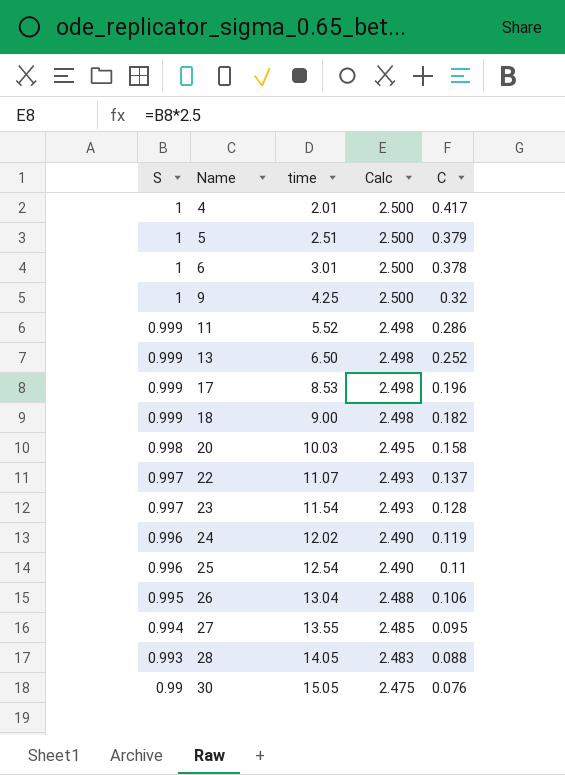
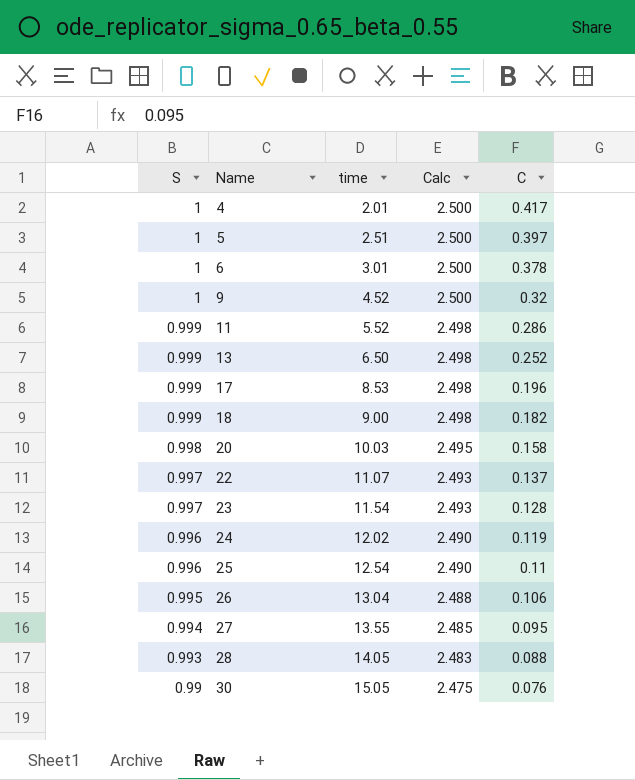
5 | C: 0.379 -> 0.397
9 | time: 4.25 -> 4.52

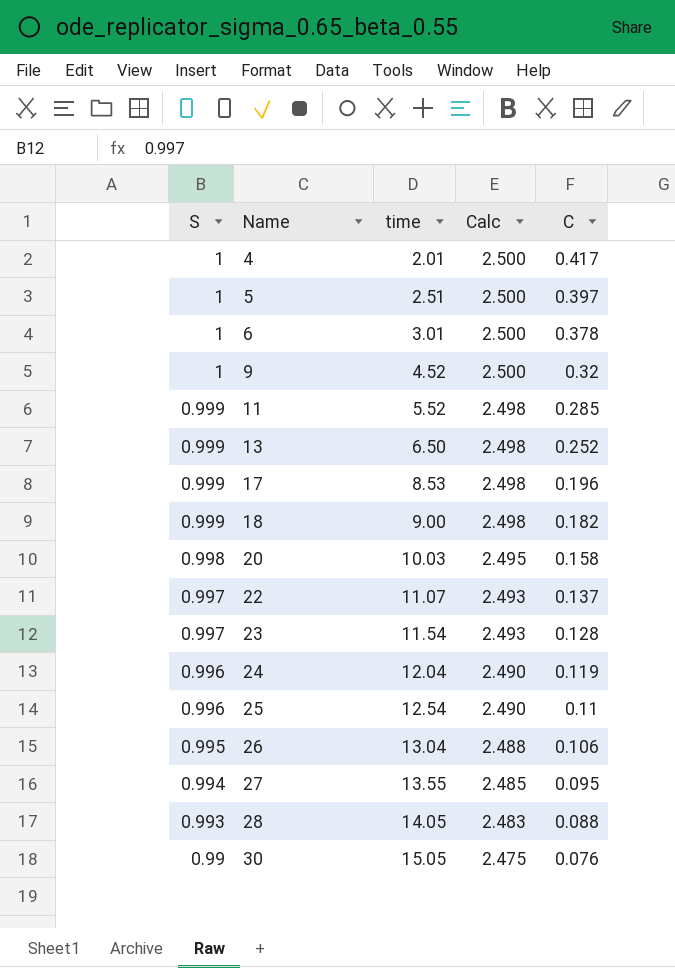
11 | C: 0.286 -> 0.285
24 | time: 12.02 -> 12.04

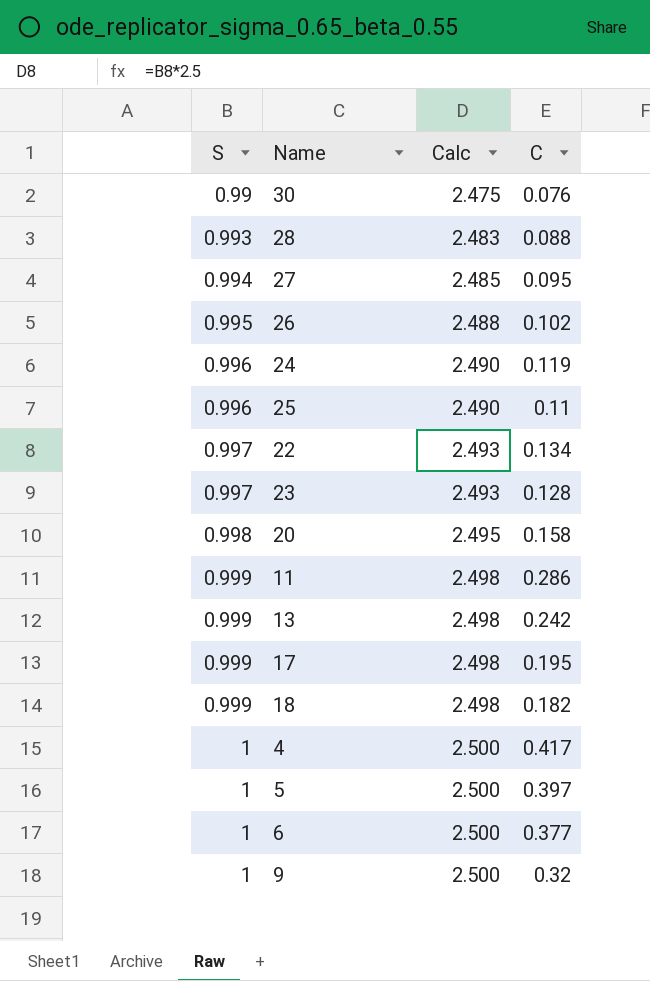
row order: S descending -> S ascending
column time | position: 3 -> none
26 | C: 0.106 -> 0.102
22 | C: 0.137 -> 0.134
11 | C: 0.285 -> 0.286
13 | C: 0.252 -> 0.242
17 | C: 0.196 -> 0.195
6 | C: 0.378 -> 0.377

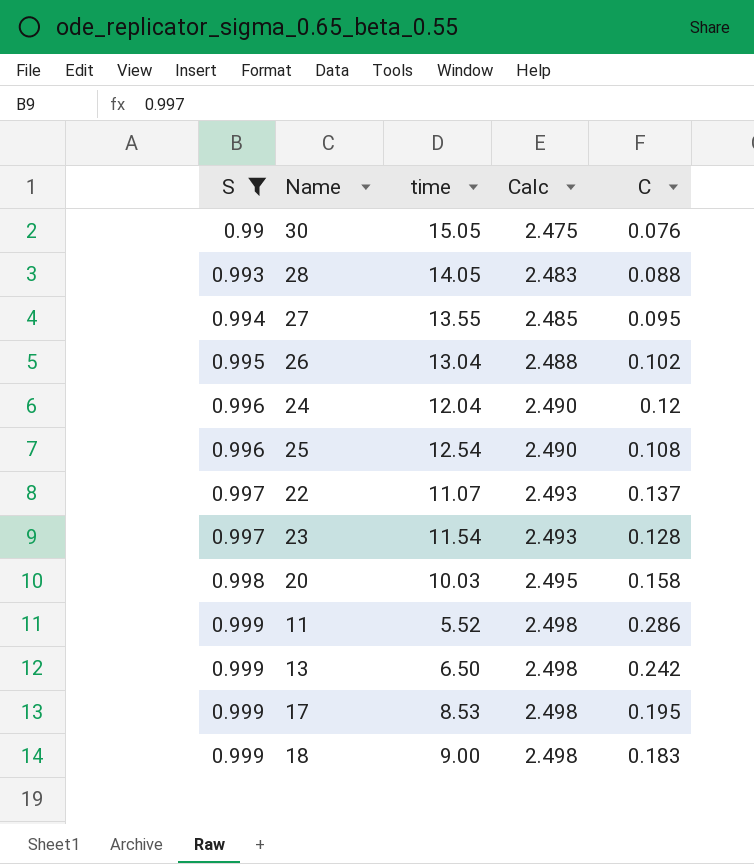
filter: none -> S != 1
column time | position: none -> 3
24 | C: 0.119 -> 0.12
25 | C: 0.11 -> 0.108
22 | C: 0.134 -> 0.137
18 | C: 0.182 -> 0.183

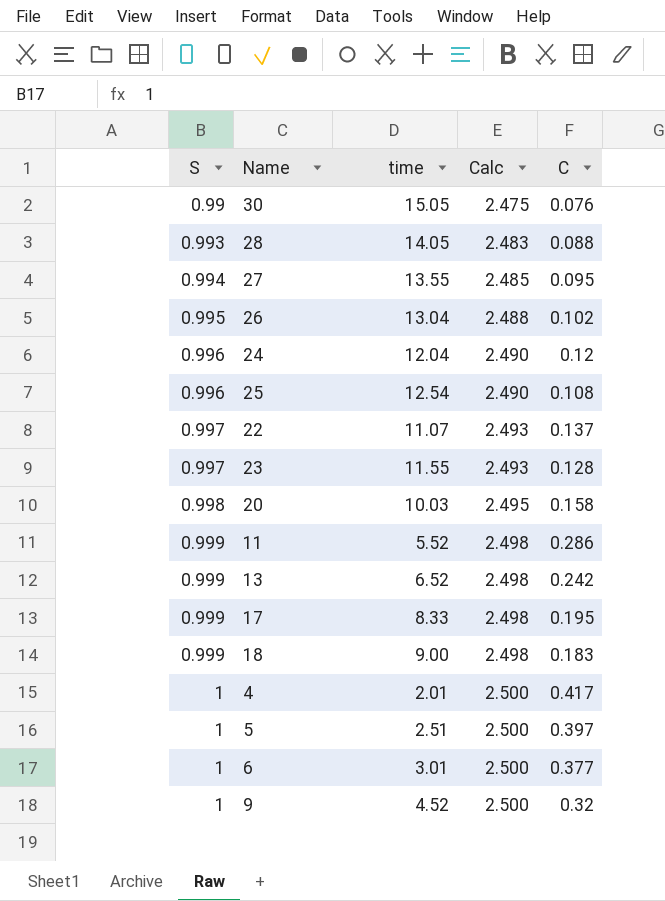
filter: S != 1 -> none
23 | time: 11.54 -> 11.55
13 | time: 6.50 -> 6.52
17 | time: 8.53 -> 8.33

